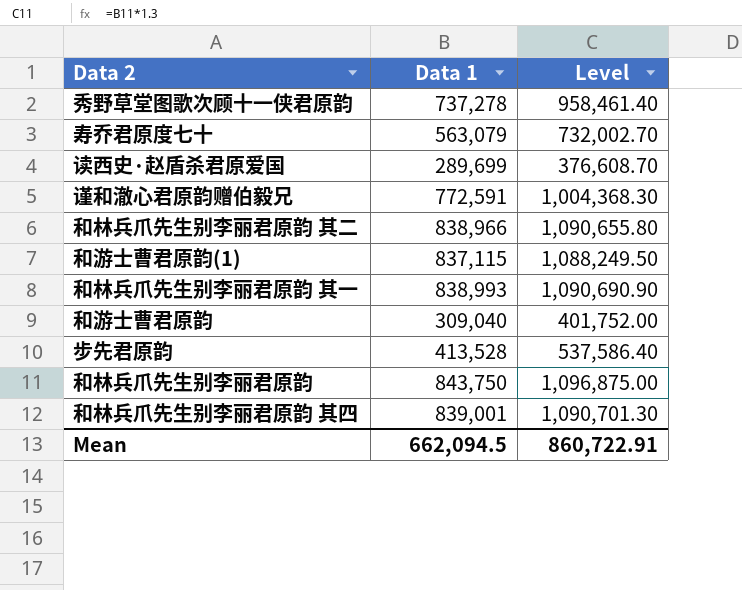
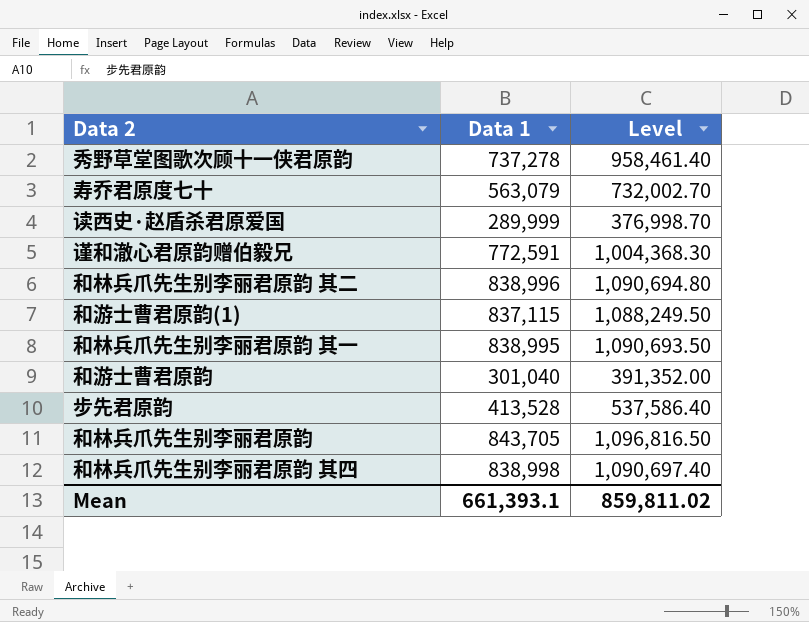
读西史·赵盾杀君原爱国 | Data 1: 289,699 -> 289,999
读西史·赵盾杀君原爱国 | Level: 376,608.70 -> 376,998.70
和林兵爪先生别李丽君原韵 其二 | Data 1: 838,966 -> 838,996
和林兵爪先生别李丽君原韵 其二 | Level: 1,090,655.80 -> 1,090,694.80
和林兵爪先生别李丽君原韵 其一 | Data 1: 838,993 -> 838,995
和林兵爪先生别李丽君原韵 其一 | Level: 1,090,690.90 -> 1,090,693.50
和游士曹君原韵 | Data 1: 309,040 -> 301,040
和游士曹君原韵 | Level: 401,752.00 -> 391,352.00
和林兵爪先生别李丽君原韵 | Data 1: 843,750 -> 843,705
和林兵爪先生别李丽君原韵 | Level: 1,096,875.00 -> 1,096,816.50
和林兵爪先生别李丽君原韵 其四 | Data 1: 839,001 -> 838,998
和林兵爪先生别李丽君原韵 其四 | Level: 1,090,701.30 -> 1,090,697.40
Mean | Data 1: 662,094.5 -> 661,393.1
Mean | Level: 860,722.91 -> 859,811.02

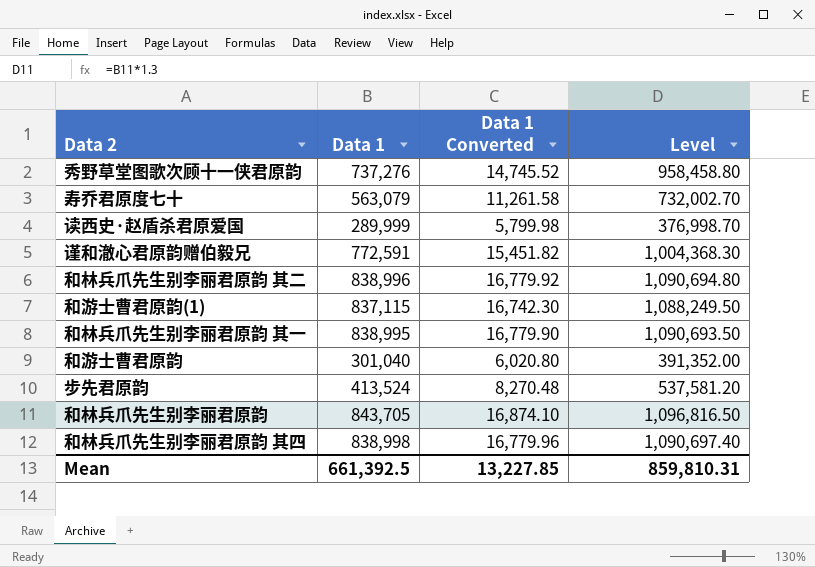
column Data 1 Converted | formula: none -> [Data 1] * 0.02
秀野草堂图歌次顾十一侠君原韵 | Data 1: 737,278 -> 737,276
秀野草堂图歌次顾十一侠君原韵 | Level: 958,461.40 -> 958,458.80
步先君原韵 | Data 1: 413,528 -> 413,524
步先君原韵 | Level: 537,586.40 -> 537,581.20
Mean | Data 1: 661,393.1 -> 661,392.5
Mean | Level: 859,811.02 -> 859,810.31

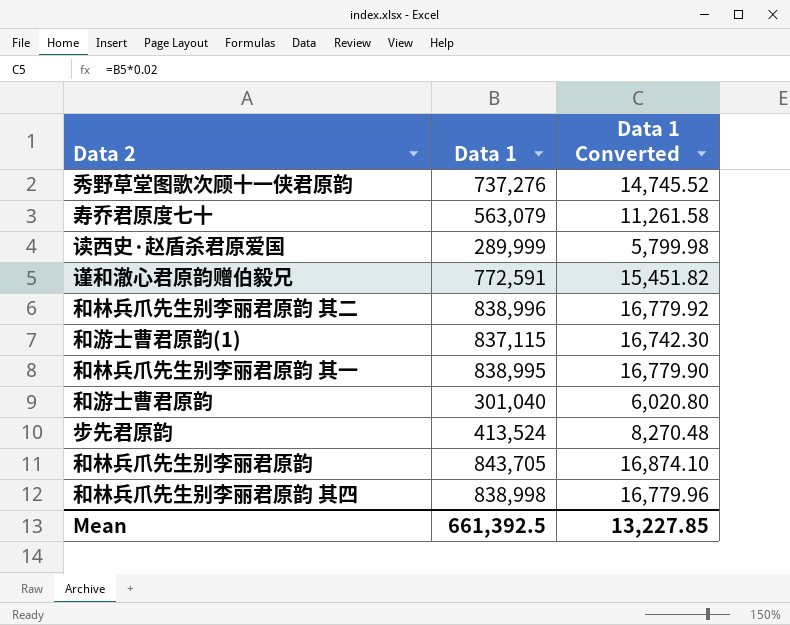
column Level | formula: [Data 1] * 1.3 -> none

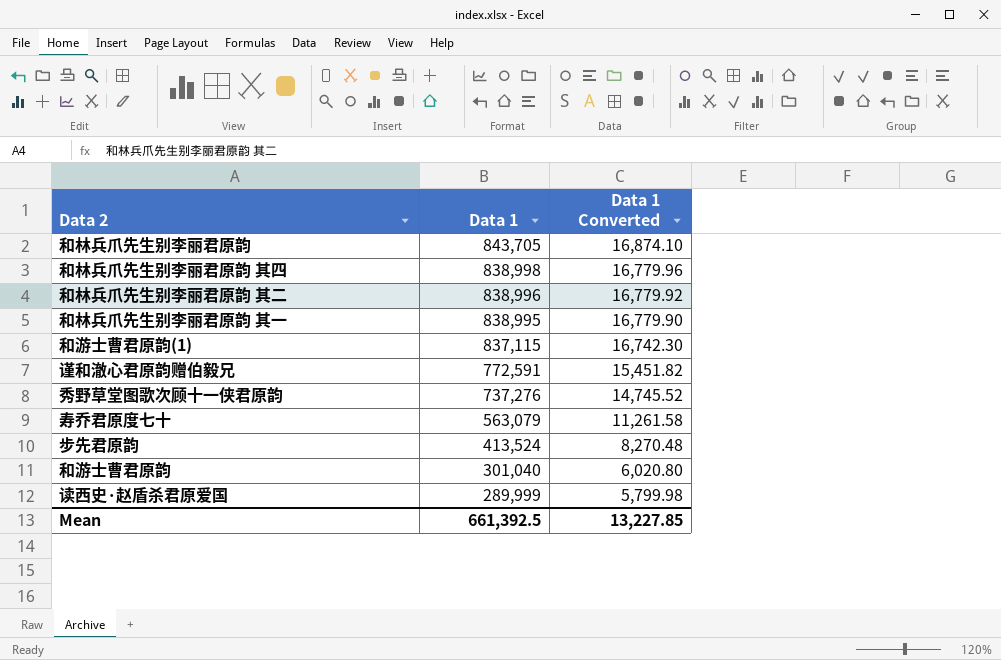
row order: none -> Data 1 descending

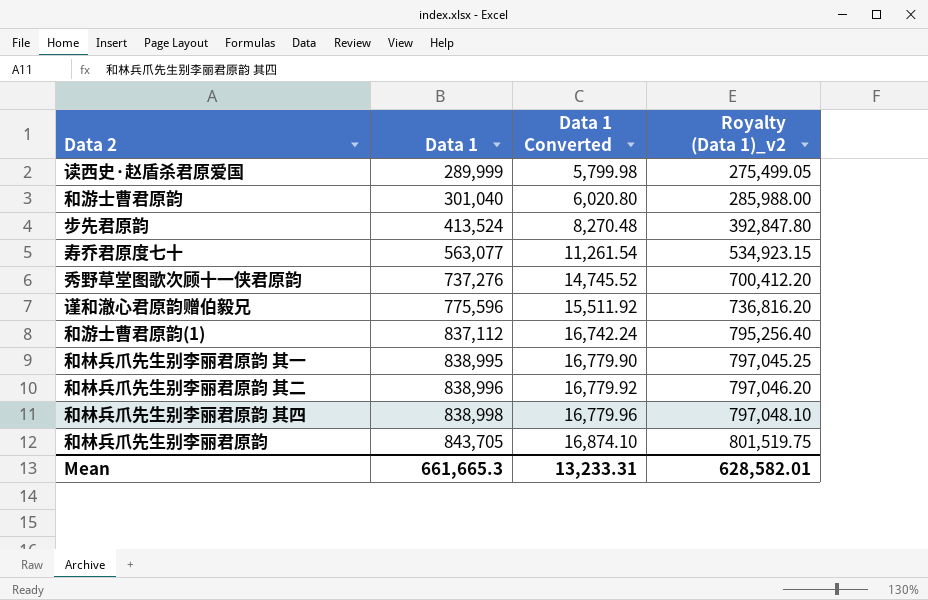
row order: Data 1 descending -> Data 1 ascending
column Royalty (Data 1)_v2 | formula: none -> [Data 1] * 0.95
寿乔君原度七十 | Data 1: 563,079 -> 563,077
寿乔君原度七十 | Data 1 Converted: 11,261.58 -> 11,261.54
谨和澈心君原韵赠伯毅兄 | Data 1: 772,591 -> 775,596
谨和澈心君原韵赠伯毅兄 | Data 1 Converted: 15,451.82 -> 15,511.92
和游士曹君原韵(1) | Data 1: 837,115 -> 837,112
和游士曹君原韵(1) | Data 1 Converted: 16,742.30 -> 16,742.24
Mean | Data 1: 661,392.5 -> 661,665.3
Mean | Data 1 Converted: 13,227.85 -> 13,233.31

